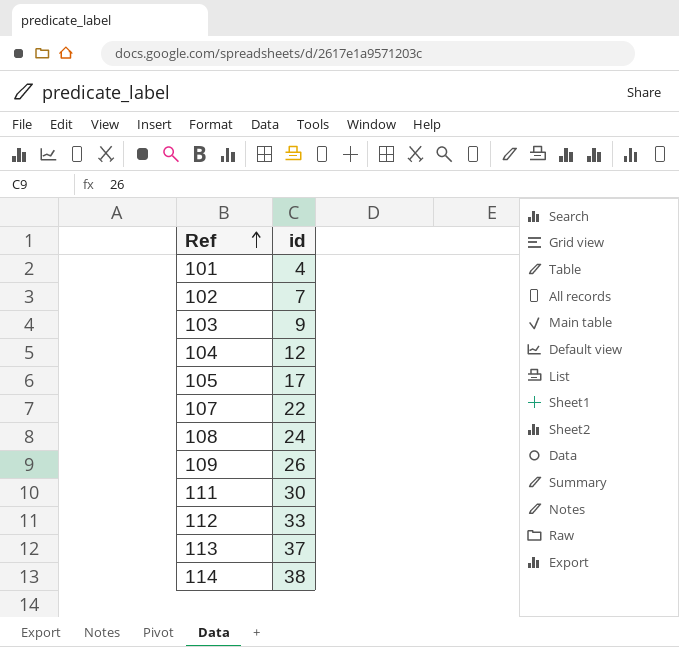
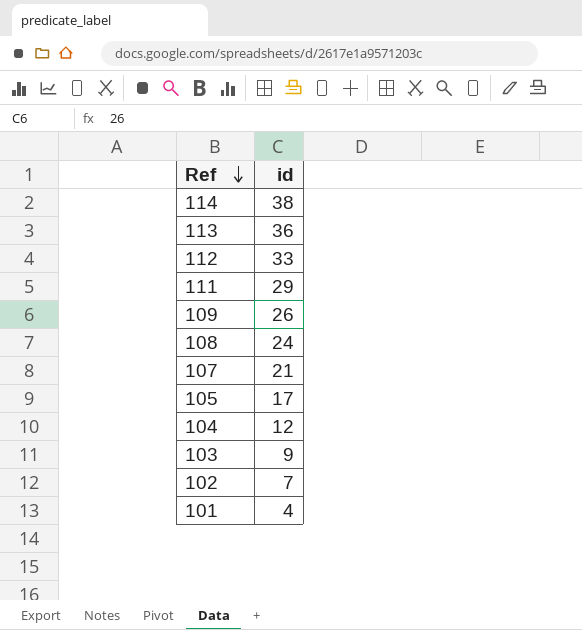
row order: Ref ascending -> Ref descending
113 | id: 37 -> 36
111 | id: 30 -> 29
107 | id: 22 -> 21

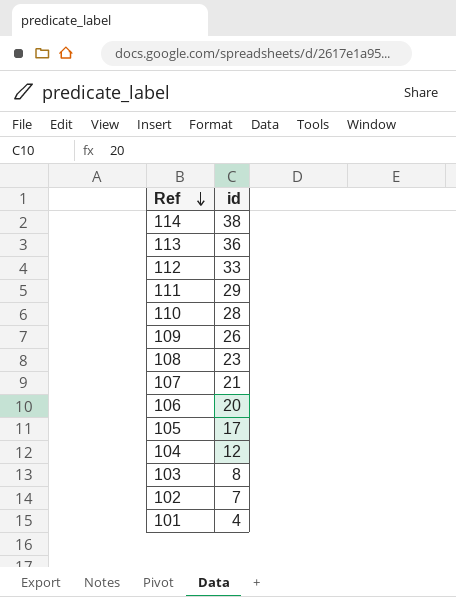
row 110: none -> 28
108 | id: 24 -> 23
row 106: none -> 20
103 | id: 9 -> 8

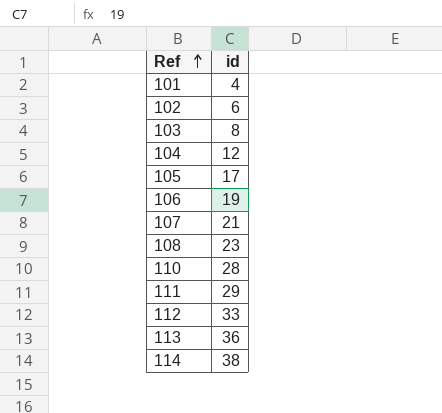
row order: Ref descending -> Ref ascending
row 109: 26 -> none
102 | id: 7 -> 6
106 | id: 20 -> 19

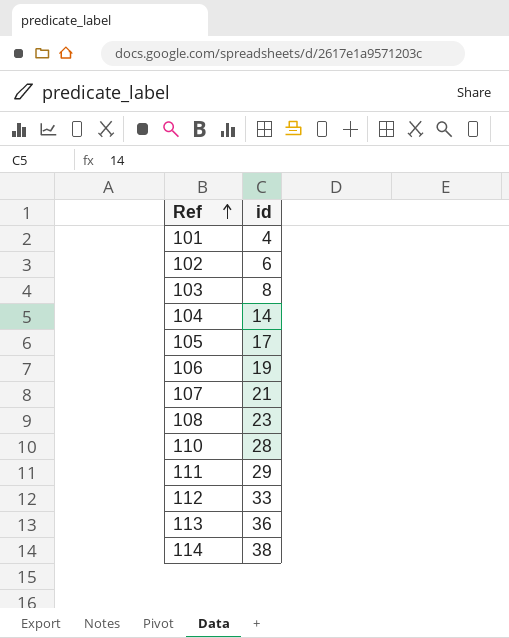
104 | id: 12 -> 14

